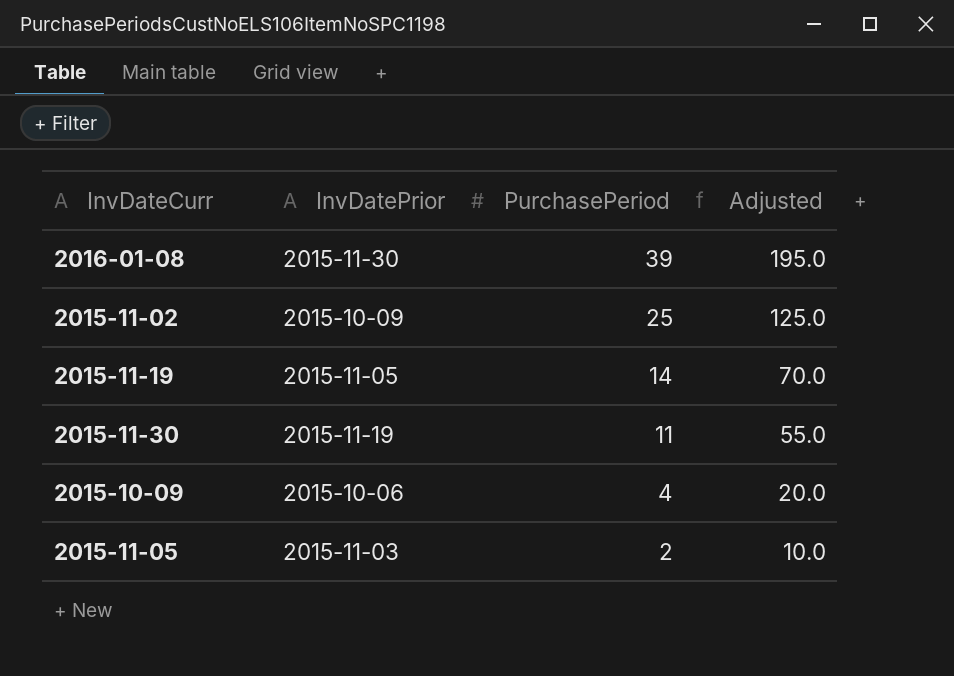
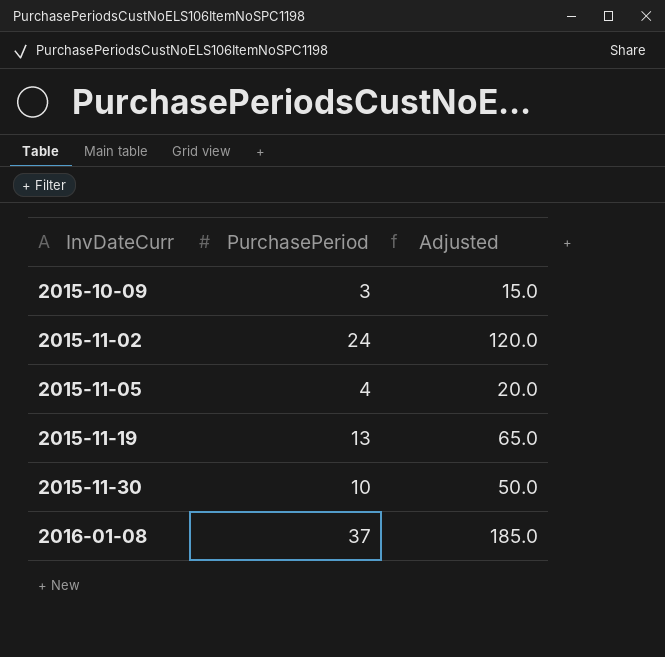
row order: PurchasePeriod descending -> InvDateCurr ascending
column InvDatePrior | position: 2 -> none
2015-10-09 | PurchasePeriod: 4 -> 3
2015-10-09 | Adjusted: 20.0 -> 15.0
2015-11-02 | PurchasePeriod: 25 -> 24
2015-11-02 | Adjusted: 125.0 -> 120.0
2015-11-05 | PurchasePeriod: 2 -> 4
2015-11-05 | Adjusted: 10.0 -> 20.0
2015-11-19 | PurchasePeriod: 14 -> 13
2015-11-19 | Adjusted: 70.0 -> 65.0
2015-11-30 | PurchasePeriod: 11 -> 10
2015-11-30 | Adjusted: 55.0 -> 50.0
2016-01-08 | PurchasePeriod: 39 -> 37
2016-01-08 | Adjusted: 195.0 -> 185.0

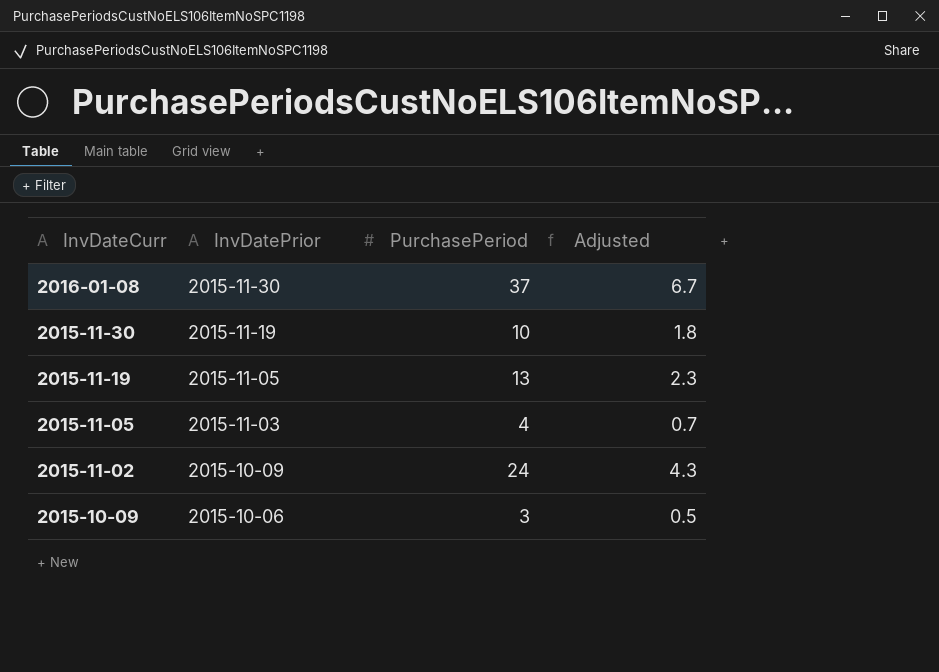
row order: InvDateCurr ascending -> InvDateCurr descending
column InvDatePrior | position: none -> 2
column Adjusted | formula: [PurchasePeriod] * 5 -> [PurchasePeriod] * 0.18

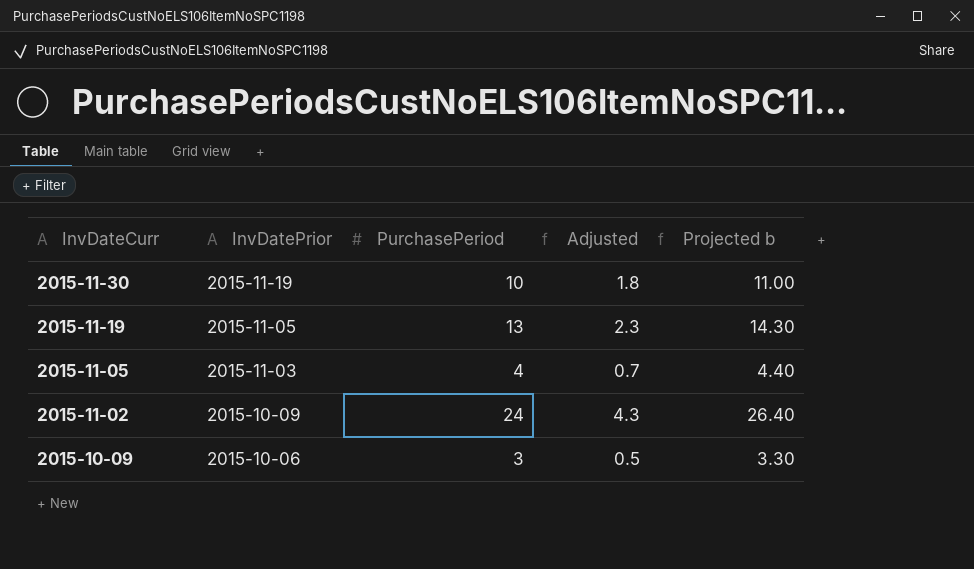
column Projected b | formula: none -> [PurchasePeriod] * 1.1
row 2016-01-08: 2015-11-30 | 37 | 6.7 -> none

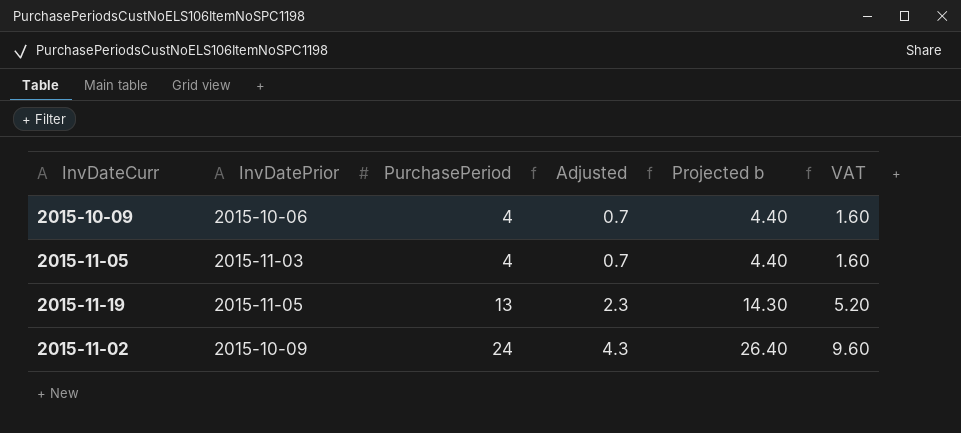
row order: InvDateCurr descending -> PurchasePeriod ascending
column VAT | formula: none -> [PurchasePeriod] * 0.4
row 2015-11-30: 2015-11-19 | 10 | 1.8 | 11.00 -> none
2015-10-09 | PurchasePeriod: 3 -> 4
2015-10-09 | Adjusted: 0.5 -> 0.7
2015-10-09 | Projected b: 3.30 -> 4.40

